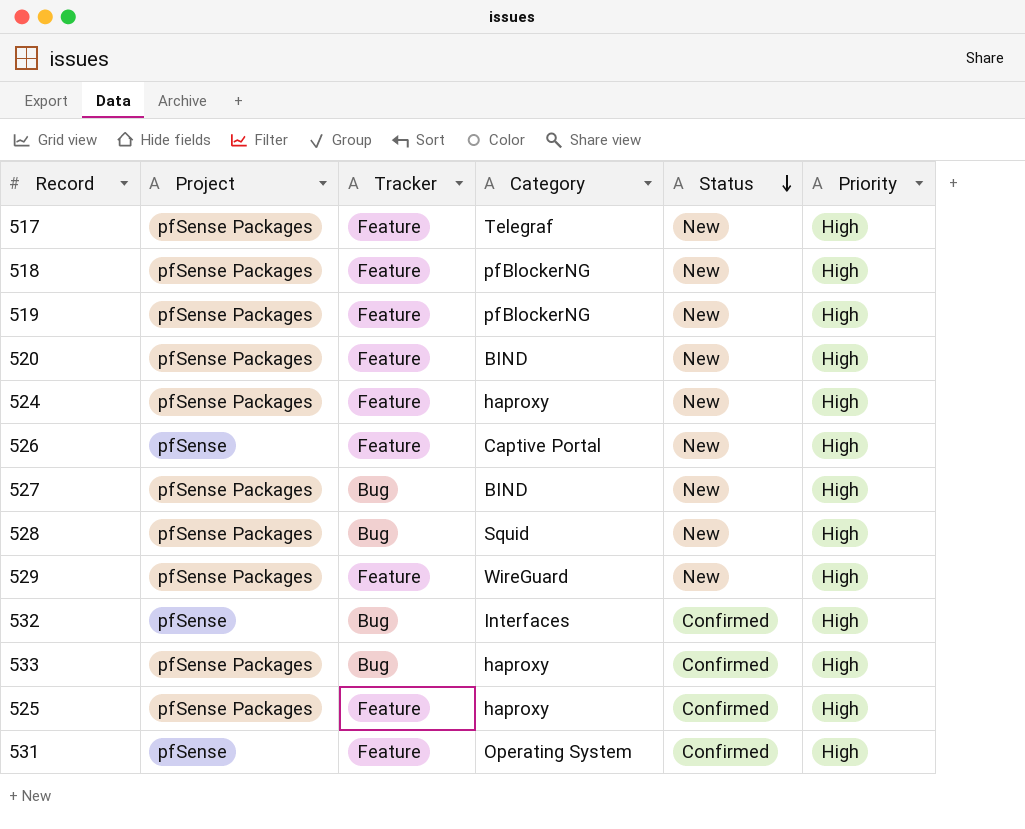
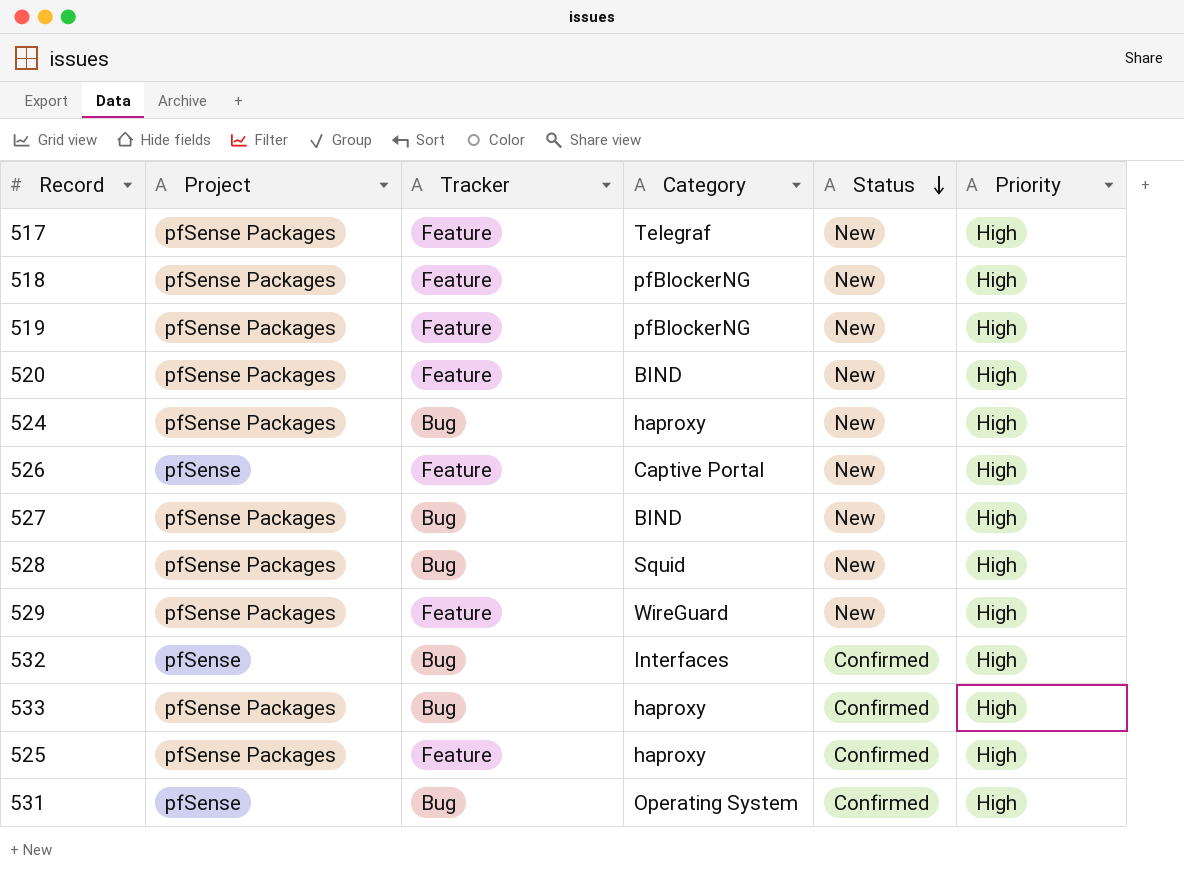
524 | Tracker: Feature -> Bug
531 | Tracker: Feature -> Bug

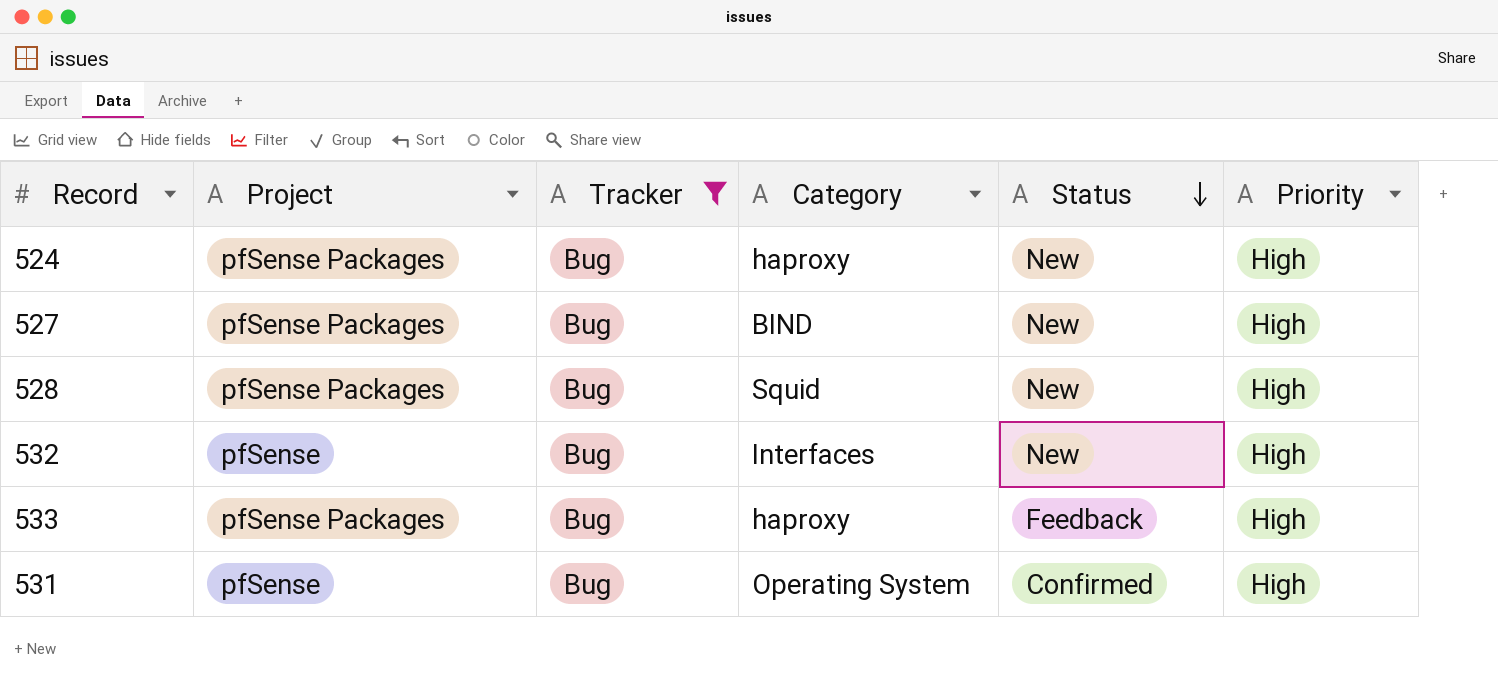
filter: none -> Tracker = Bug
532 | Status: Confirmed -> New
533 | Status: Confirmed -> Feedback

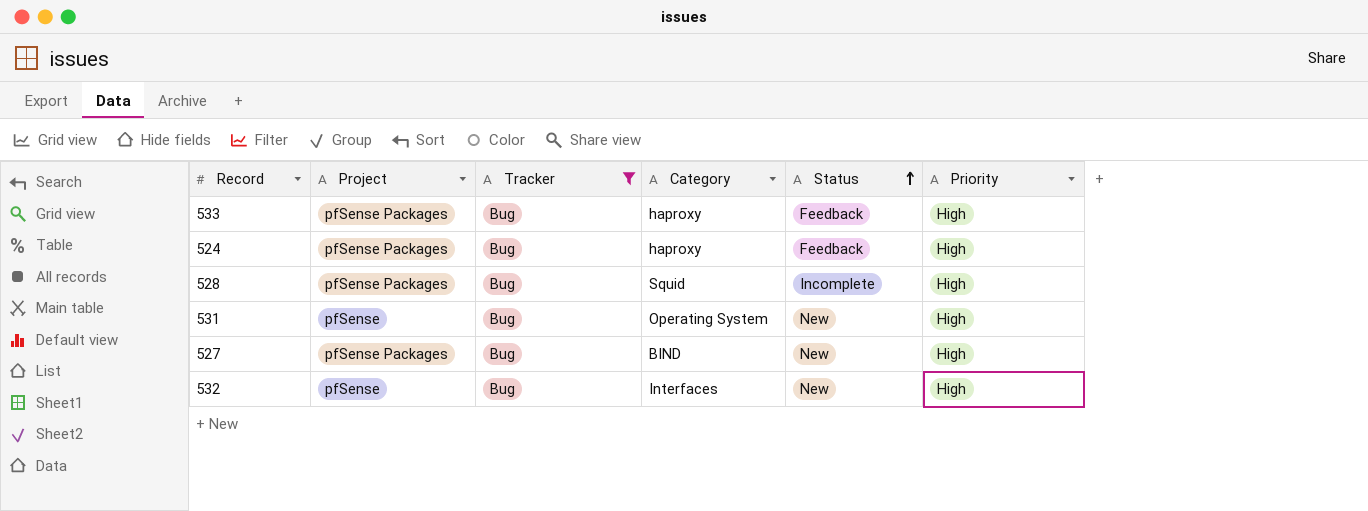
row order: Status descending -> Status ascending
524 | Status: New -> Feedback
528 | Status: New -> Incomplete
531 | Status: Confirmed -> New

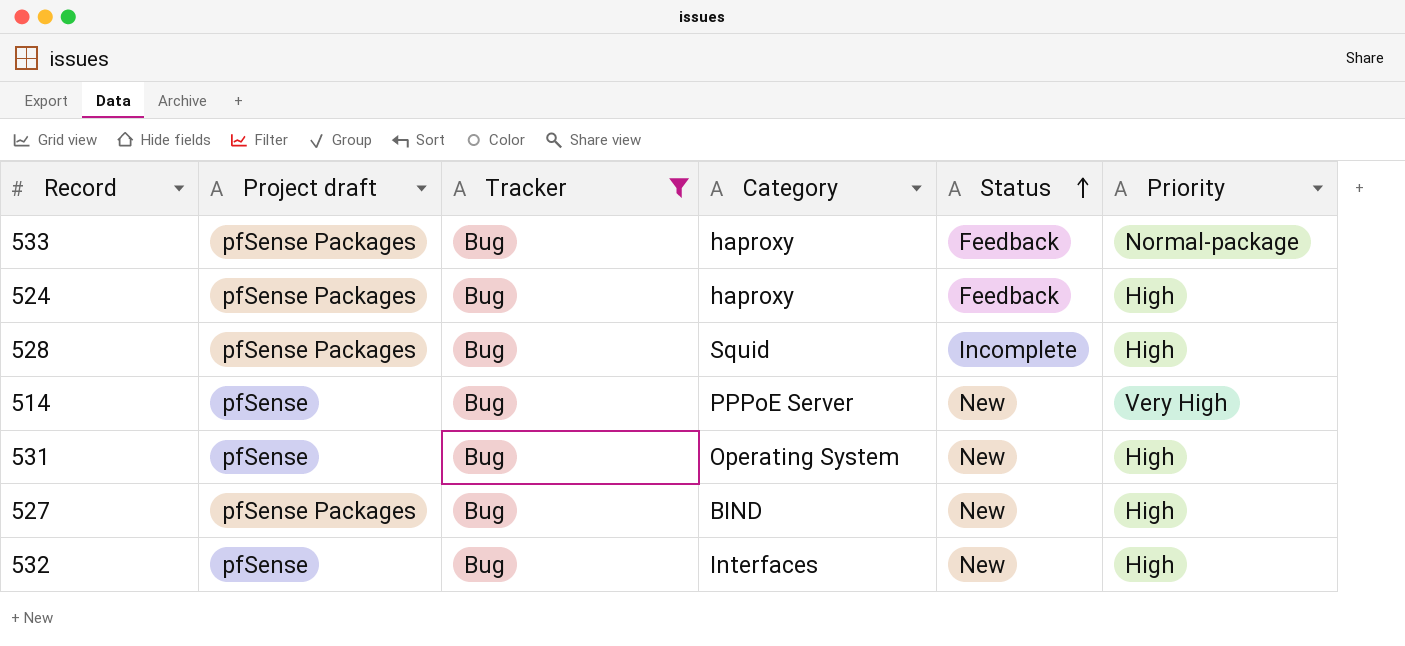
column name: Project -> Project draft
533 | Priority: High -> Normal-package
row 514: none -> pfSense | Bug | PPPoE Server | New | Very High

